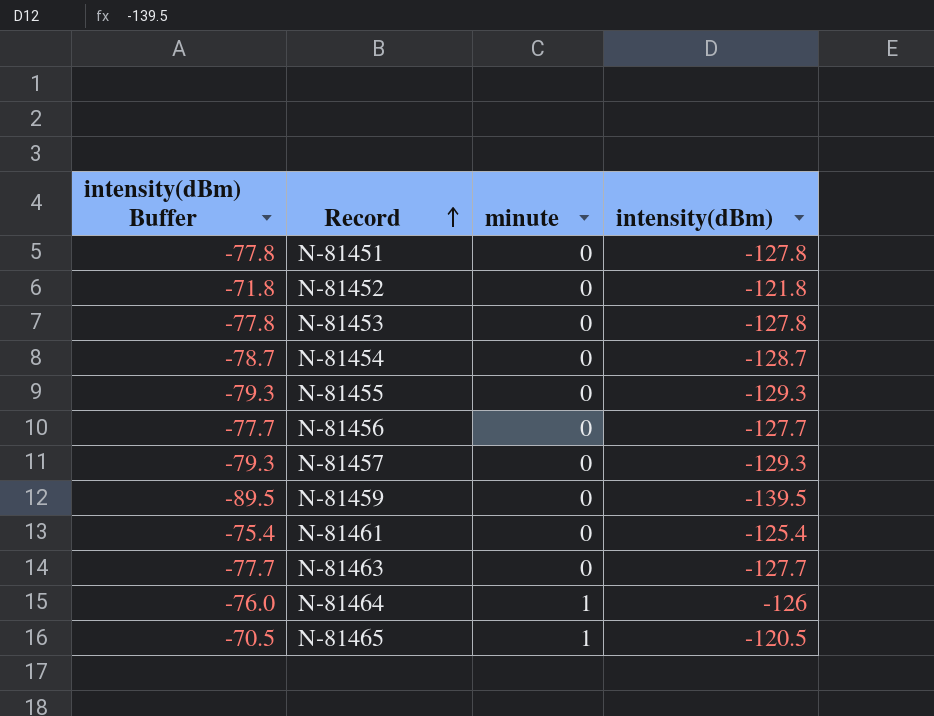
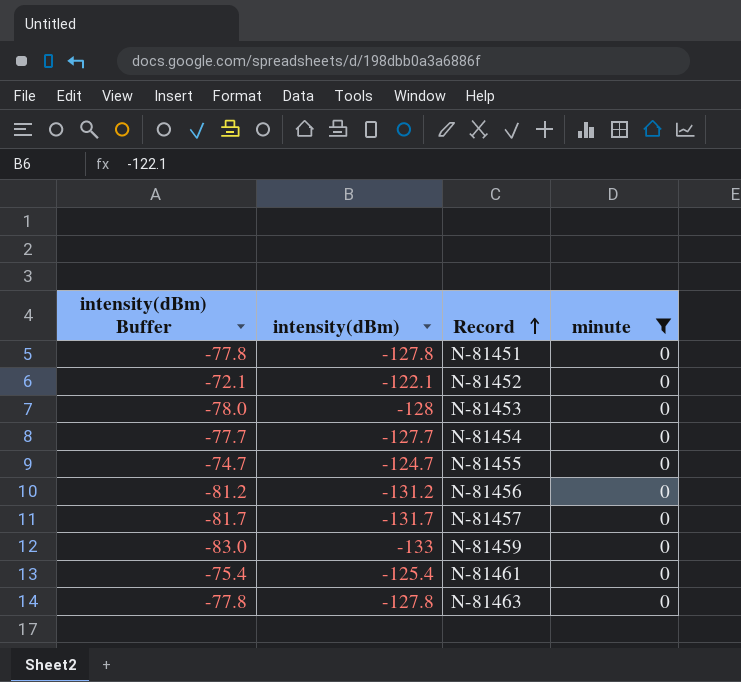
filter: none -> minute = 0
column intensity(dBm) | position: 4 -> 2
N-81452 | intensity(dBm) Buffer: -71.8 -> -72.1
N-81452 | intensity(dBm): -121.8 -> -122.1
N-81453 | intensity(dBm) Buffer: -77.8 -> -78.0
N-81453 | intensity(dBm): -127.8 -> -128
N-81454 | intensity(dBm) Buffer: -78.7 -> -77.7
N-81454 | intensity(dBm): -128.7 -> -127.7
N-81455 | intensity(dBm) Buffer: -79.3 -> -74.7
N-81455 | intensity(dBm): -129.3 -> -124.7
N-81456 | intensity(dBm) Buffer: -77.7 -> -81.2
N-81456 | intensity(dBm): -127.7 -> -131.2
N-81457 | intensity(dBm) Buffer: -79.3 -> -81.7
N-81457 | intensity(dBm): -129.3 -> -131.7
N-81459 | intensity(dBm) Buffer: -89.5 -> -83.0
N-81459 | intensity(dBm): -139.5 -> -133
N-81463 | intensity(dBm) Buffer: -77.7 -> -77.8
N-81463 | intensity(dBm): -127.7 -> -127.8

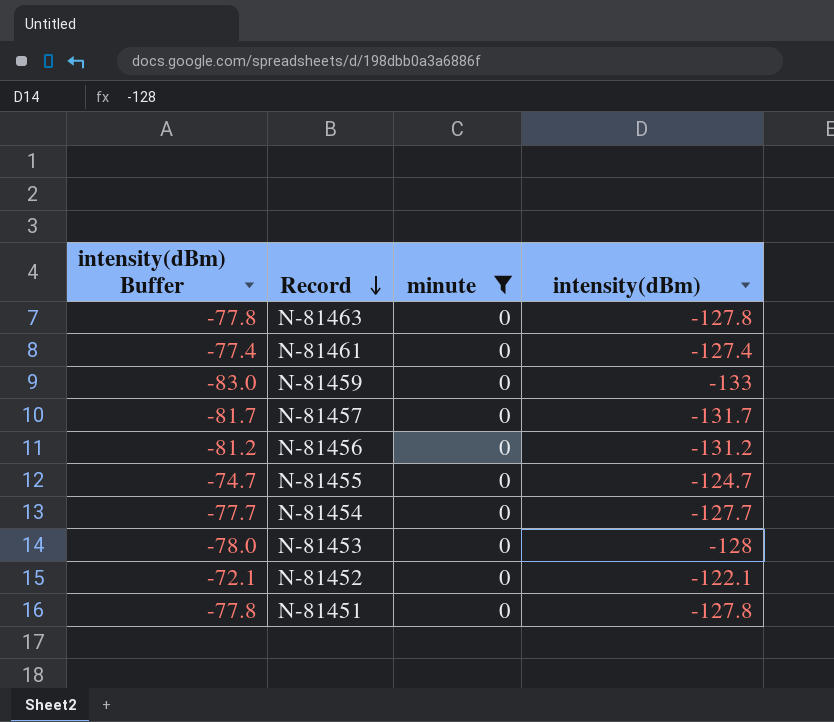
row order: Record ascending -> Record descending
column intensity(dBm) | position: 2 -> 4
N-81461 | intensity(dBm) Buffer: -75.4 -> -77.4
N-81461 | intensity(dBm): -125.4 -> -127.4

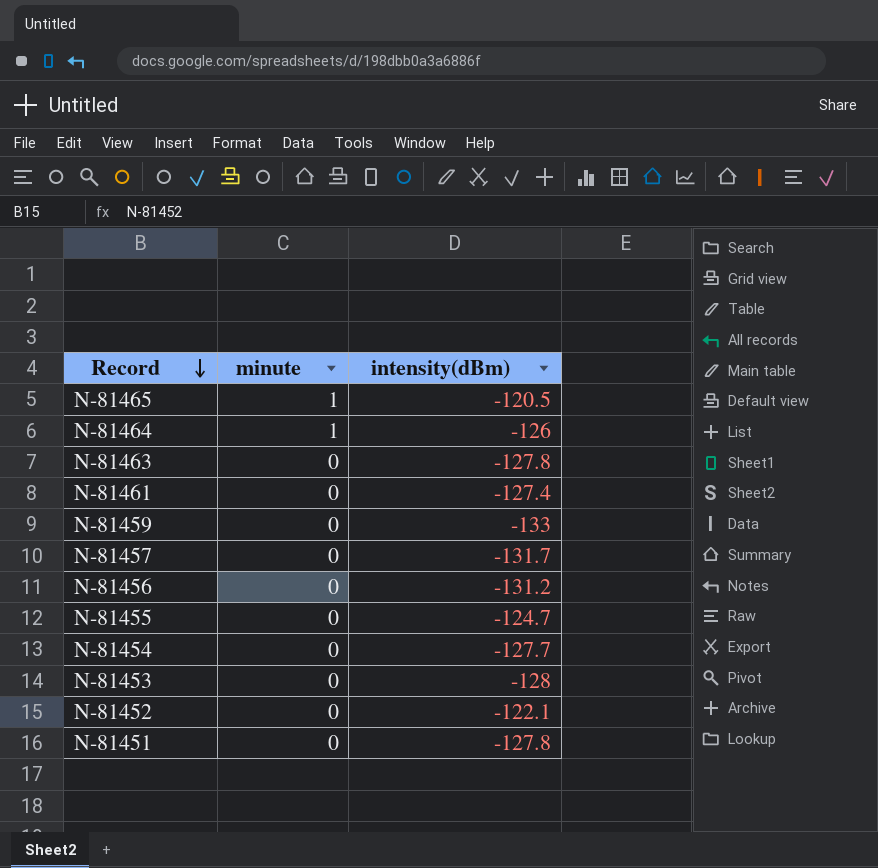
filter: minute = 0 -> none
column intensity(dBm) Buffer | formula: [intensity(dBm)] + 50 -> none

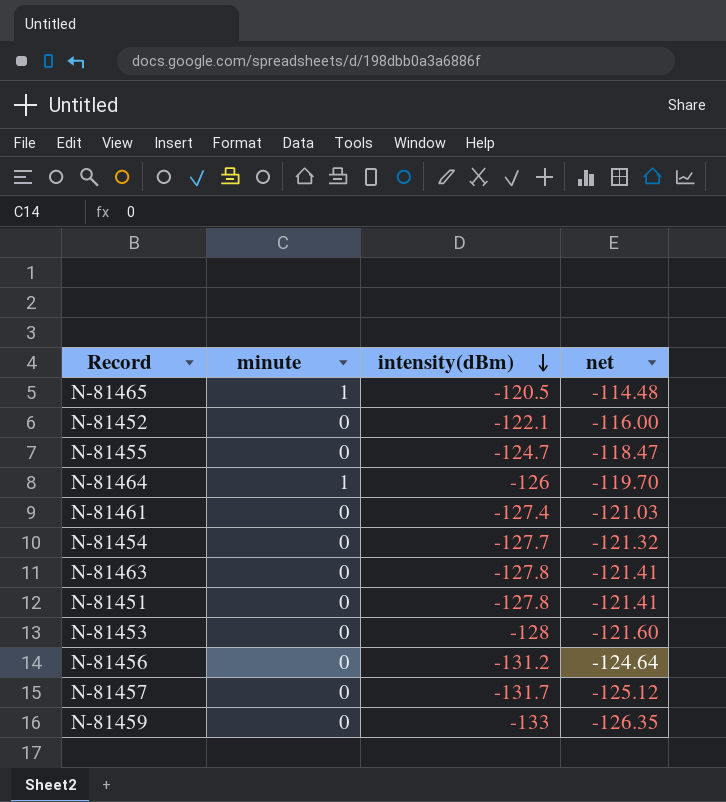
row order: Record descending -> intensity(dBm) descending
column net | formula: none -> [intensity(dBm)] * 0.95

